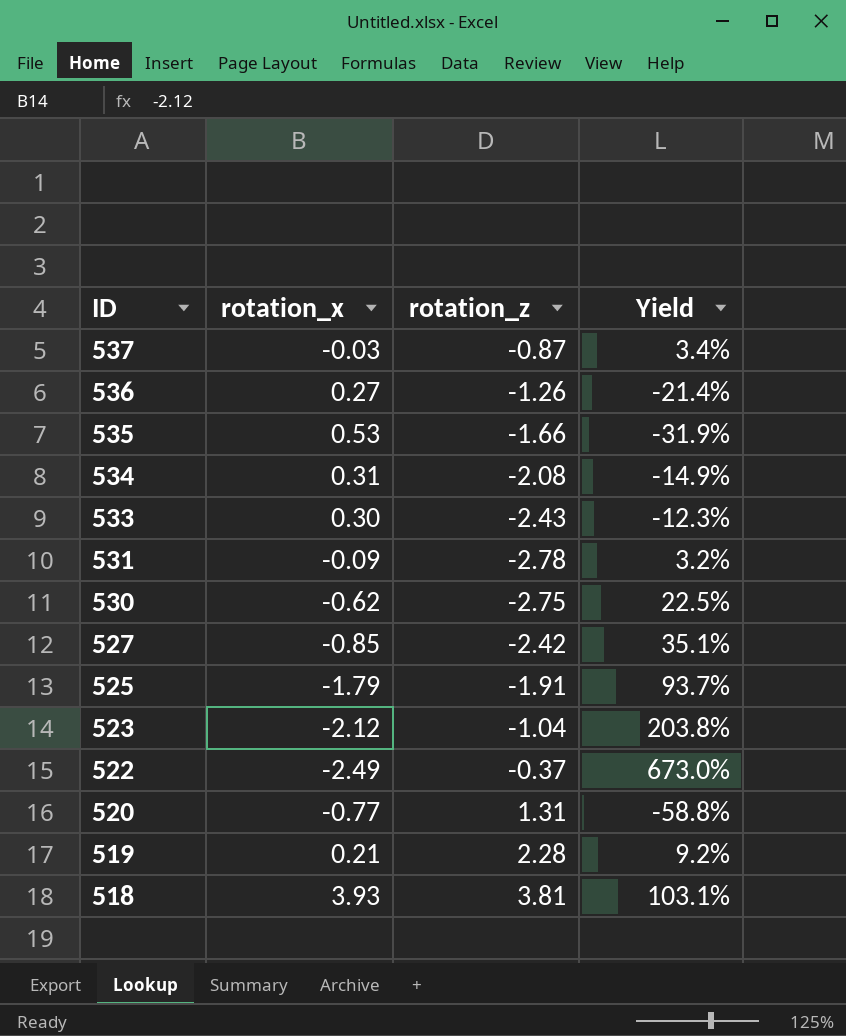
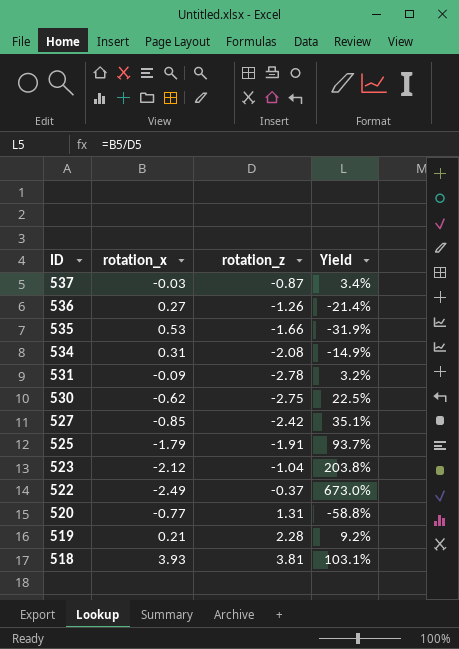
row 533: 0.30 | -2.43 | -12.3% -> none

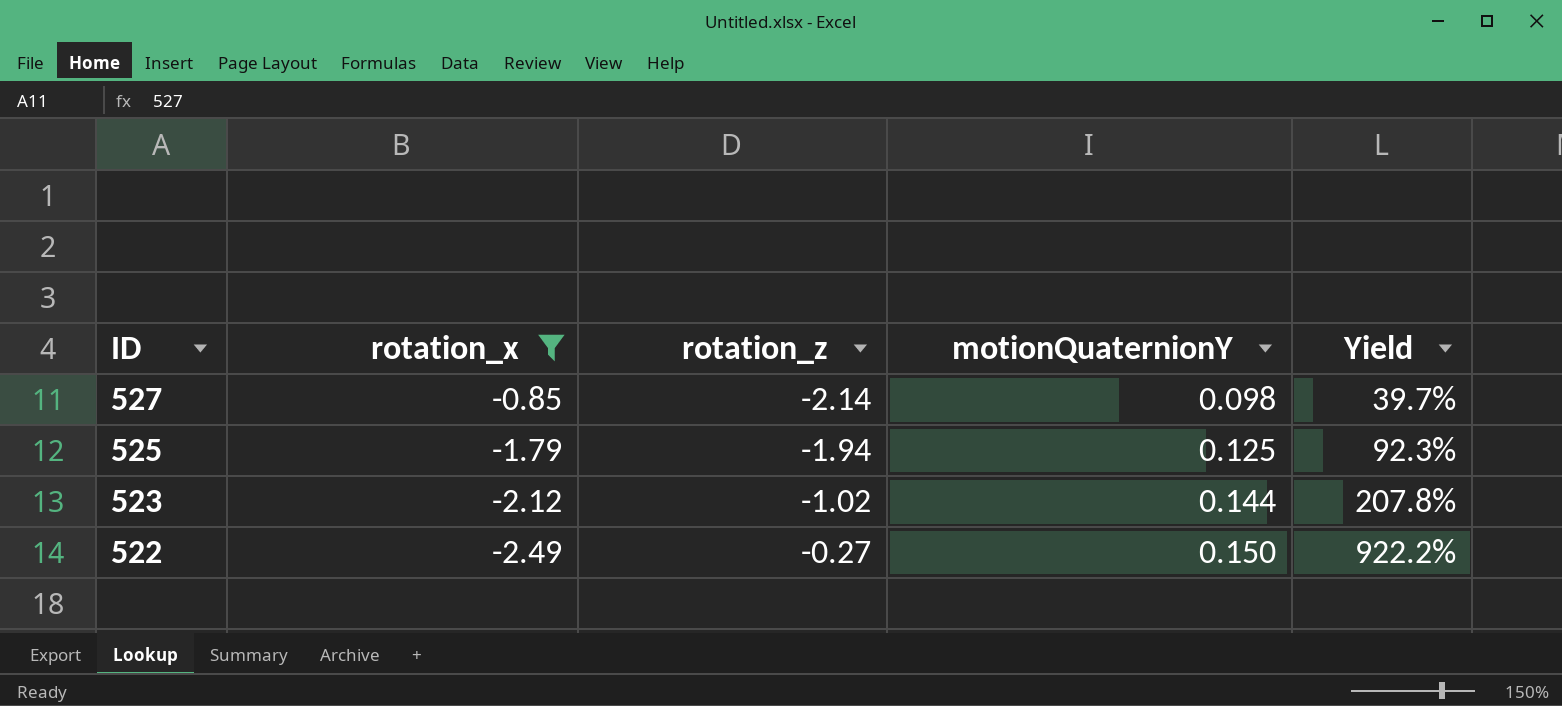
filter: none -> rotation_x <= -0.85
column motionQuaternionY | position: none -> 4
527 | rotation_z: -2.42 -> -2.14
527 | Yield: 35.1% -> 39.7%
525 | rotation_z: -1.91 -> -1.94
525 | Yield: 93.7% -> 92.3%
523 | rotation_z: -1.04 -> -1.02
523 | Yield: 203.8% -> 207.8%
522 | rotation_z: -0.37 -> -0.27
522 | Yield: 673.0% -> 922.2%

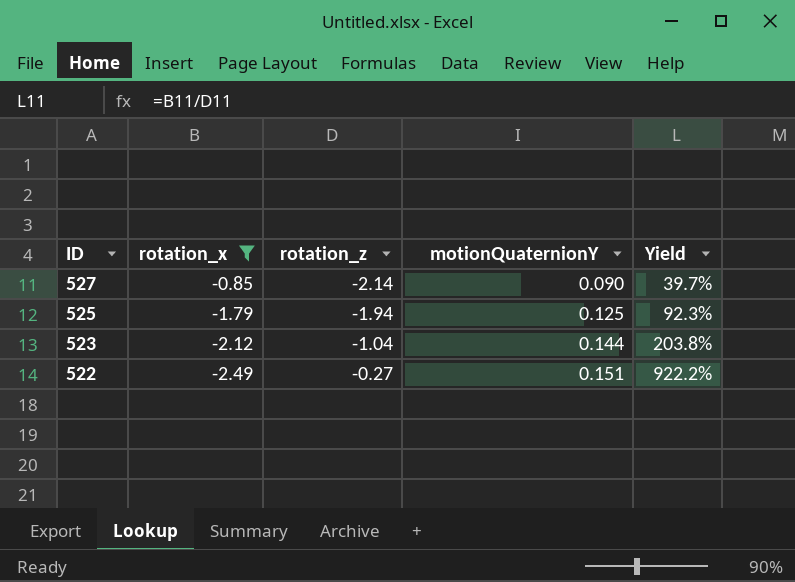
527 | motionQuaternionY: 0.098 -> 0.090
523 | rotation_z: -1.02 -> -1.04
523 | Yield: 207.8% -> 203.8%
522 | motionQuaternionY: 0.150 -> 0.151

